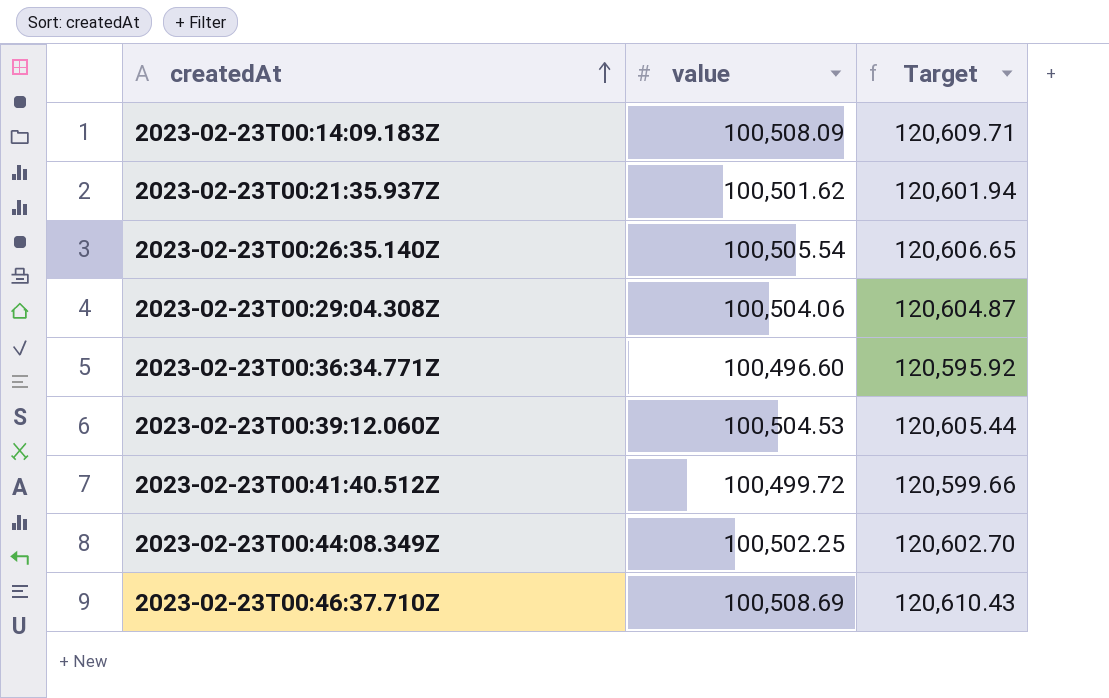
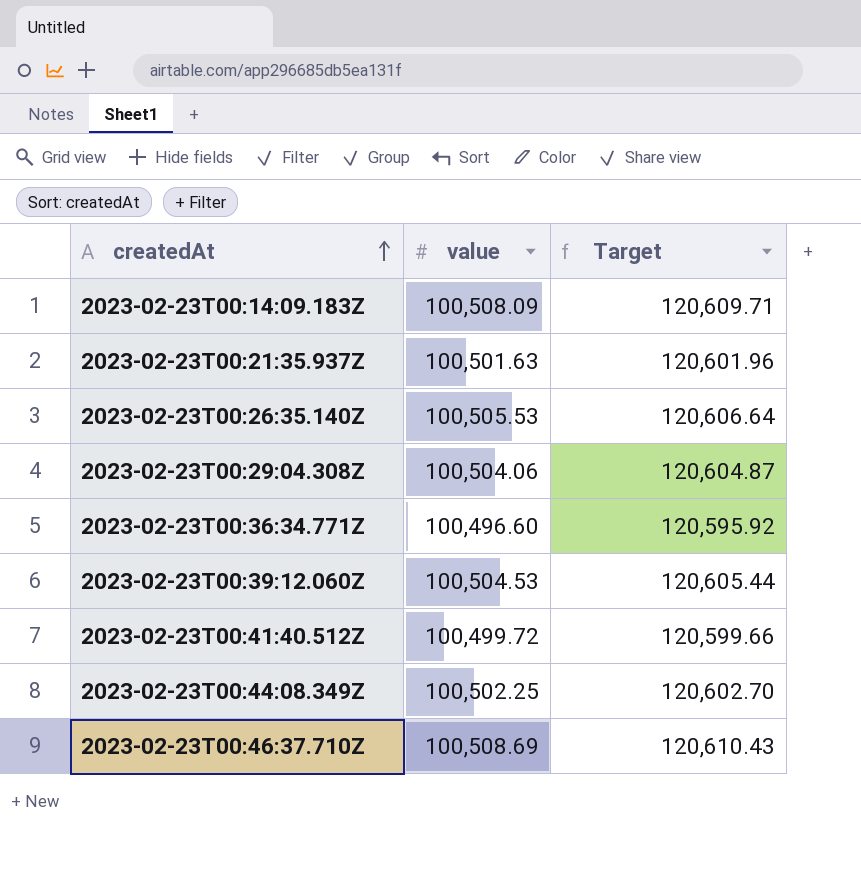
2023-02-23T00:21:35.937Z | value: 100,501.62 -> 100,501.63
2023-02-23T00:21:35.937Z | Target: 120,601.94 -> 120,601.96
2023-02-23T00:26:35.140Z | value: 100,505.54 -> 100,505.53
2023-02-23T00:26:35.140Z | Target: 120,606.65 -> 120,606.64

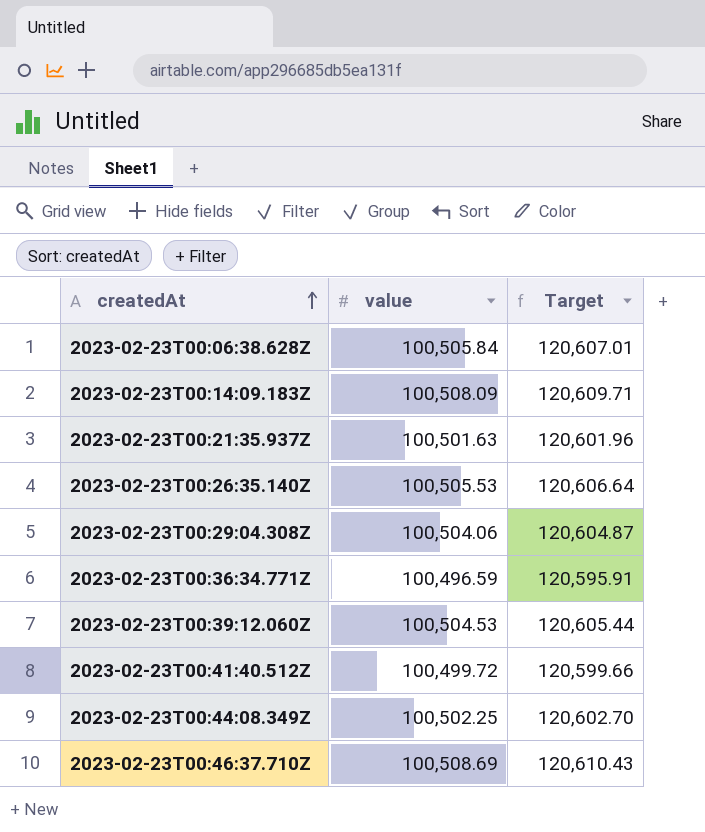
row 2023-02-23T00:06:38.628Z: none -> 100,505.84 | 120,607.01
2023-02-23T00:36:34.771Z | value: 100,496.60 -> 100,496.59
2023-02-23T00:36:34.771Z | Target: 120,595.92 -> 120,595.91

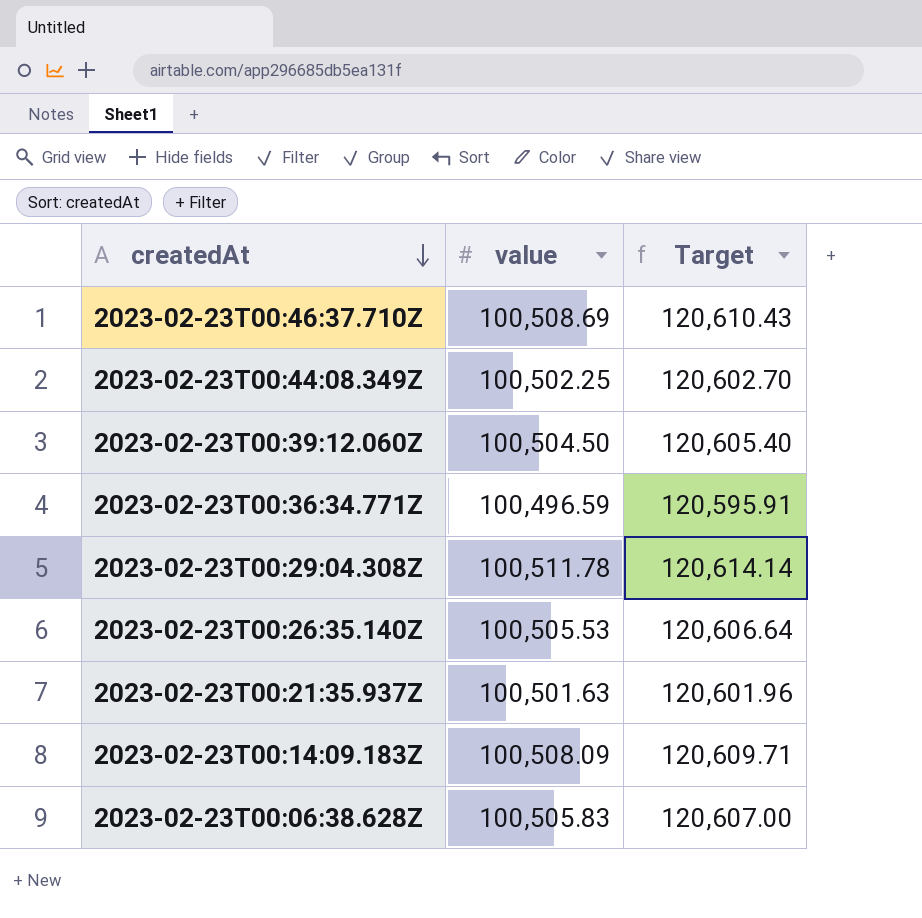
row order: createdAt ascending -> createdAt descending
row 2023-02-23T00:41:40.512Z: 100,499.72 | 120,599.66 -> none
2023-02-23T00:39:12.060Z | value: 100,504.53 -> 100,504.50
2023-02-23T00:39:12.060Z | Target: 120,605.44 -> 120,605.40
2023-02-23T00:29:04.308Z | value: 100,504.06 -> 100,511.78
2023-02-23T00:29:04.308Z | Target: 120,604.87 -> 120,614.14
2023-02-23T00:06:38.628Z | value: 100,505.84 -> 100,505.83
2023-02-23T00:06:38.628Z | Target: 120,607.01 -> 120,607.00

